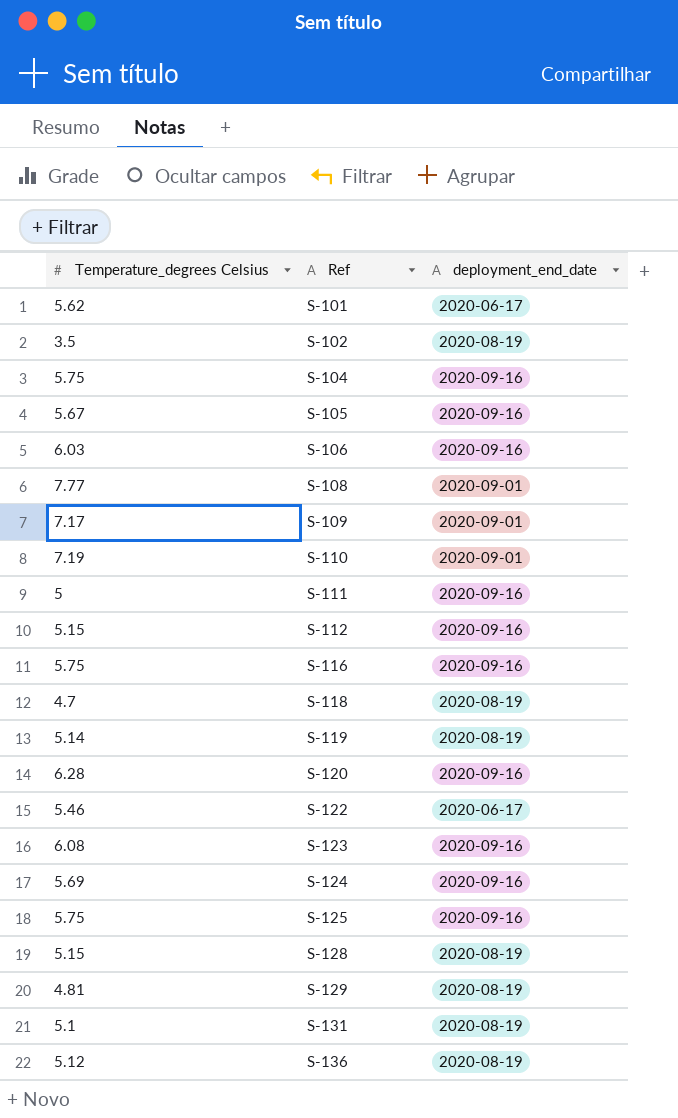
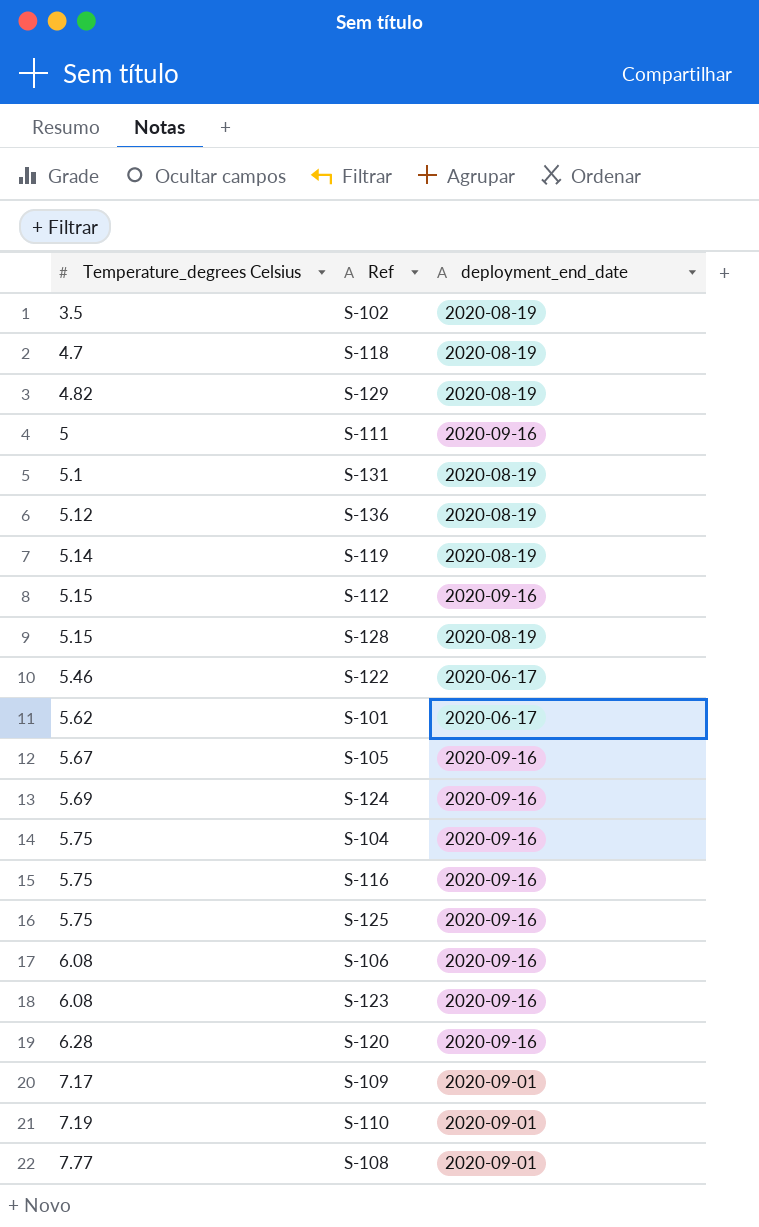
row order: Ref ascending -> Temperature_degrees Celsius ascending
S-129 | Temperature_degrees Celsius: 4.81 -> 4.82
S-106 | Temperature_degrees Celsius: 6.03 -> 6.08

